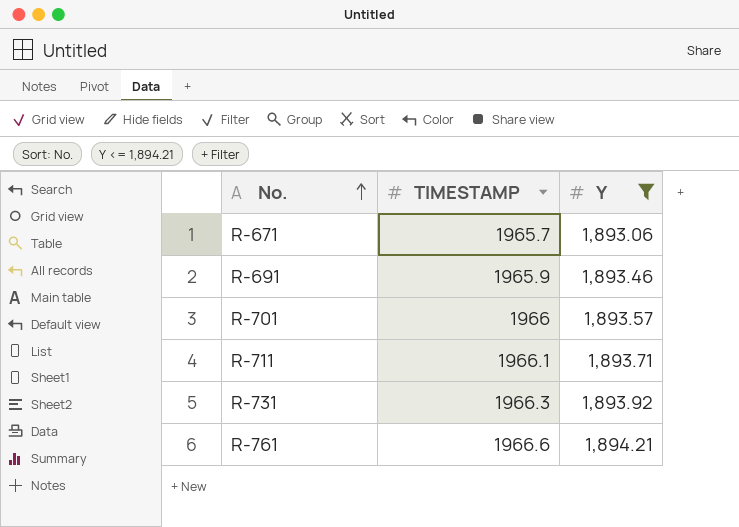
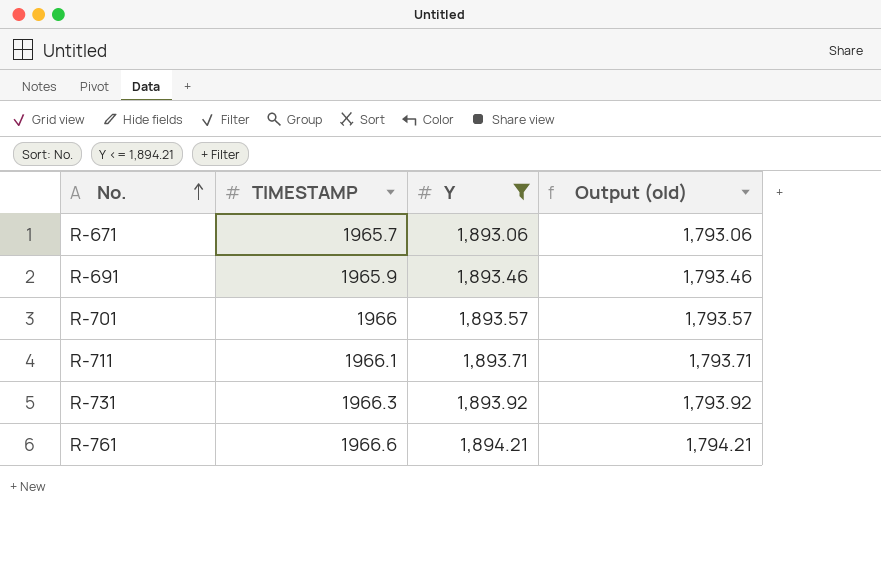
column Output (old) | formula: none -> [Y] - 100

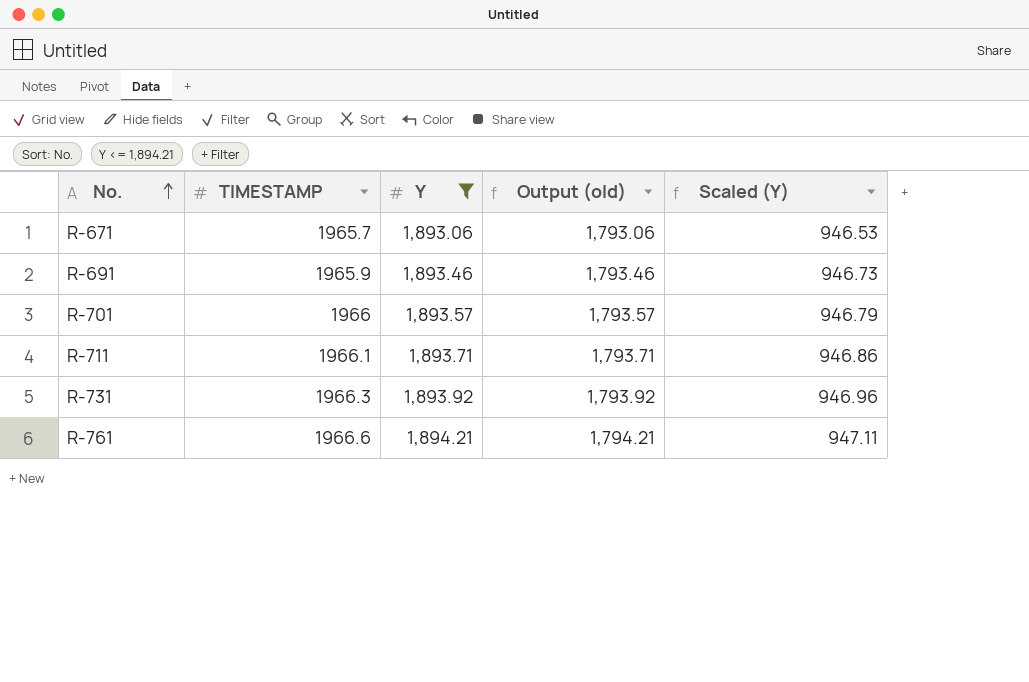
column Scaled (Y) | formula: none -> [Y] * 0.5

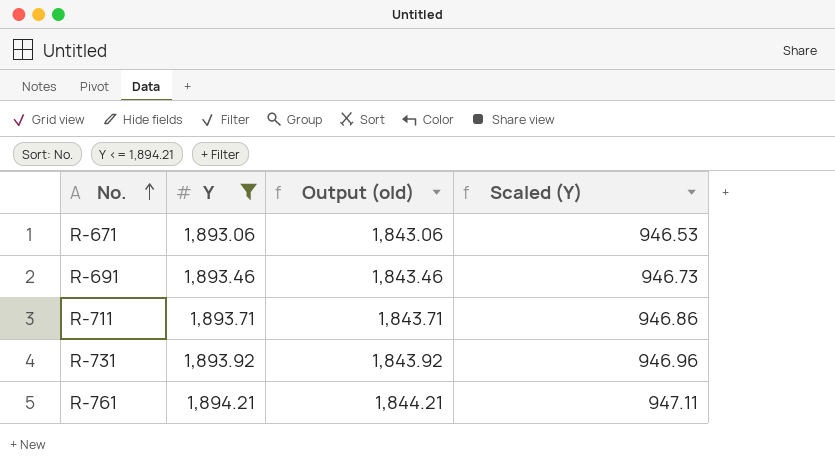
column TIMESTAMP | position: 2 -> none
column Output (old) | formula: [Y] - 100 -> [Y] - 50
row R-701: 1966 | 1,893.57 | 1,793.57 | 946.79 -> none

